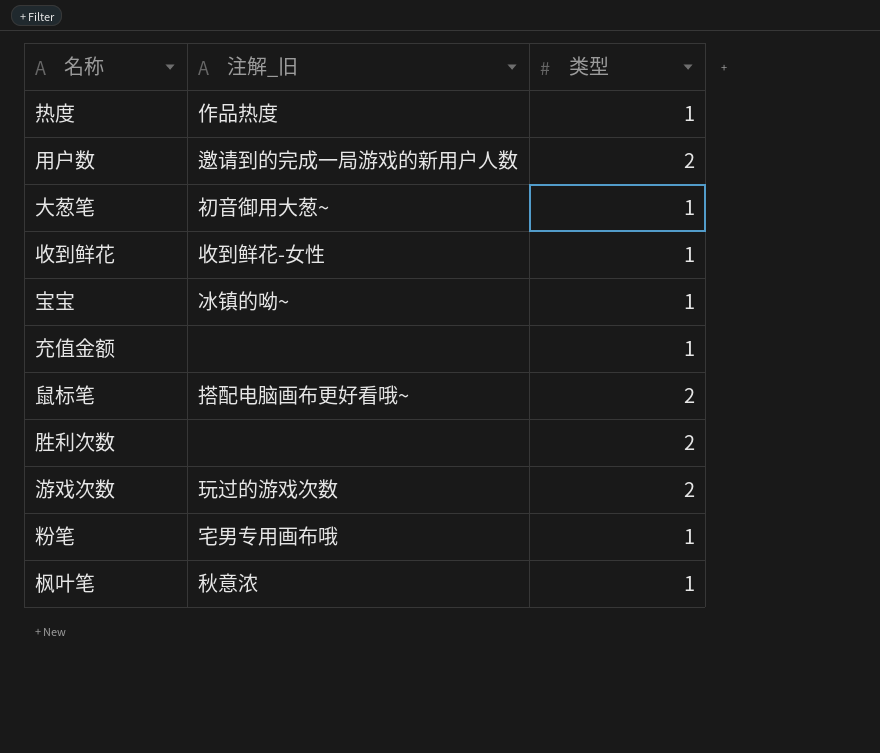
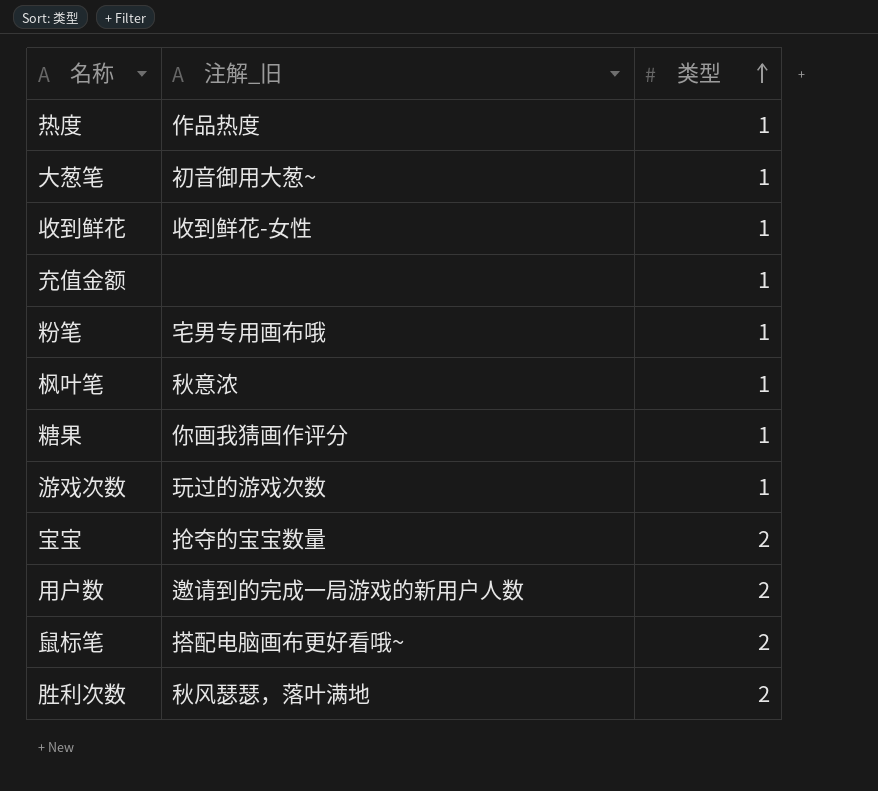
row order: none -> 类型 ascending
row 糖果: none -> 你画我猜画作评分 | 1
游戏次数 | 类型: 2 -> 1
宝宝 | 注解_旧: 冰镇的呦~ -> 抢夺的宝宝数量
宝宝 | 类型: 1 -> 2
胜利次数 | 注解_旧: none -> 秋风瑟瑟，落叶满地

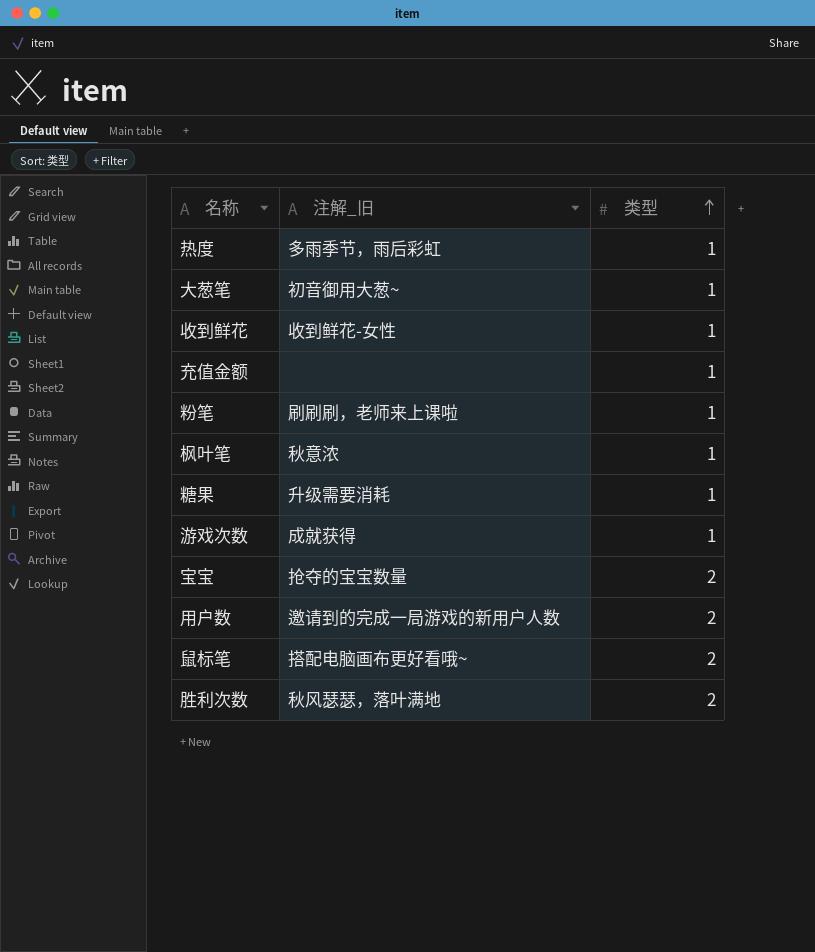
热度 | 注解_旧: 作品热度 -> 多雨季节，雨后彩虹
粉笔 | 注解_旧: 宅男专用画布哦 -> 刷刷刷，老师来上课啦
糖果 | 注解_旧: 你画我猜画作评分 -> 升级需要消耗
游戏次数 | 注解_旧: 玩过的游戏次数 -> 成就获得

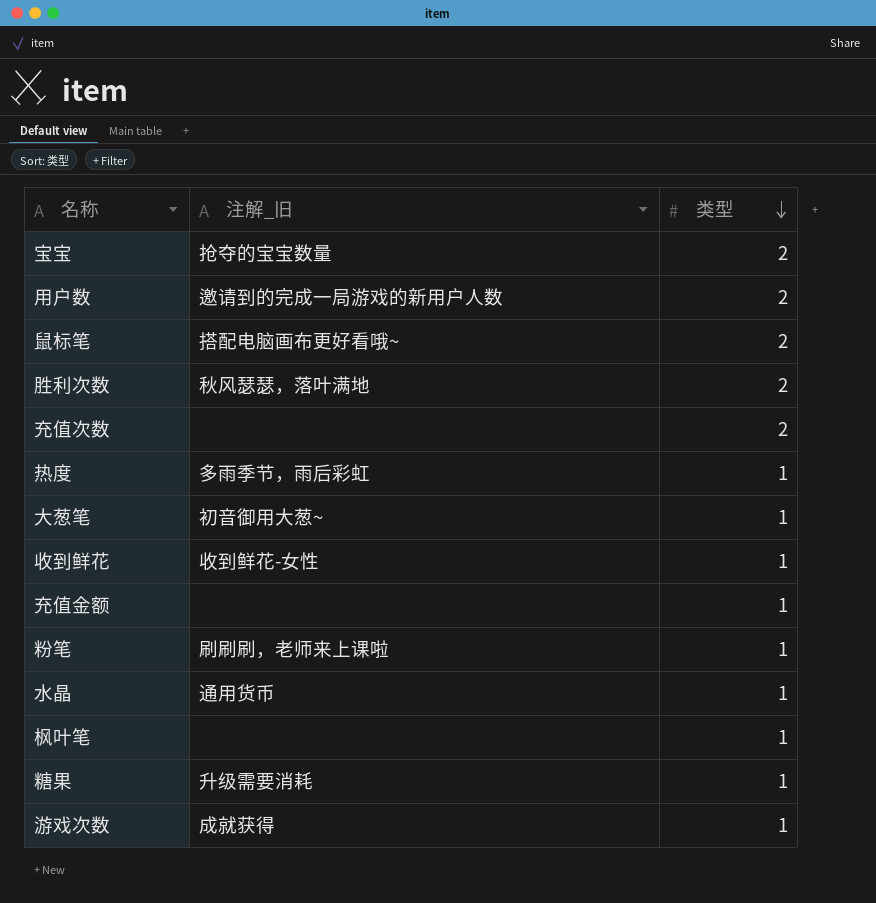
row order: 类型 ascending -> 类型 descending
row 充值次数: none -> none | 2
row 水晶: none -> 通用货币 | 1
枫叶笔 | 注解_旧: 秋意浓 -> none

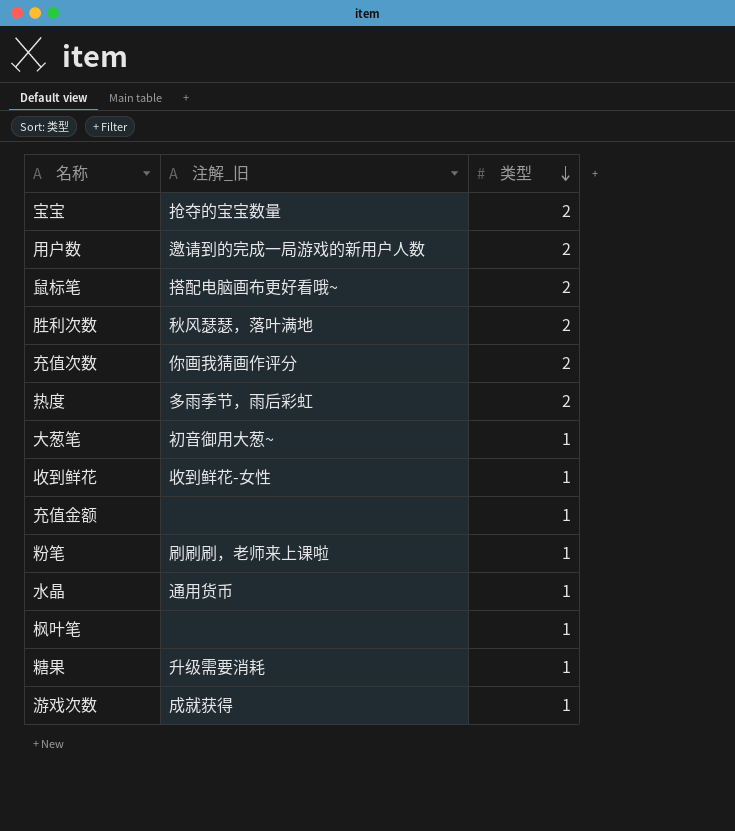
充值次数 | 注解_旧: none -> 你画我猜画作评分
热度 | 类型: 1 -> 2

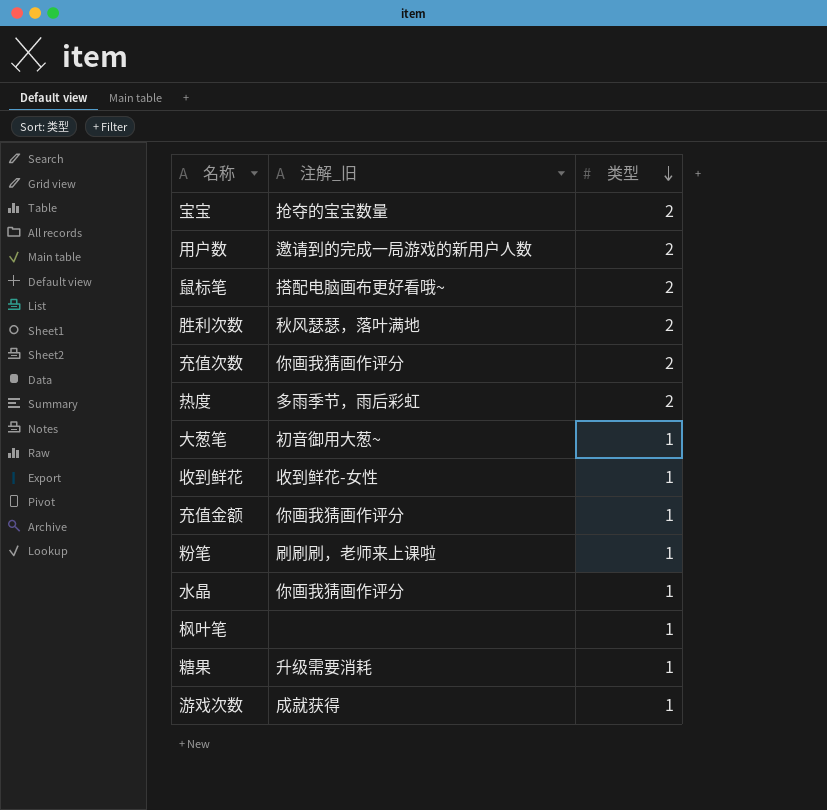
充值金额 | 注解_旧: none -> 你画我猜画作评分
水晶 | 注解_旧: 通用货币 -> 你画我猜画作评分

